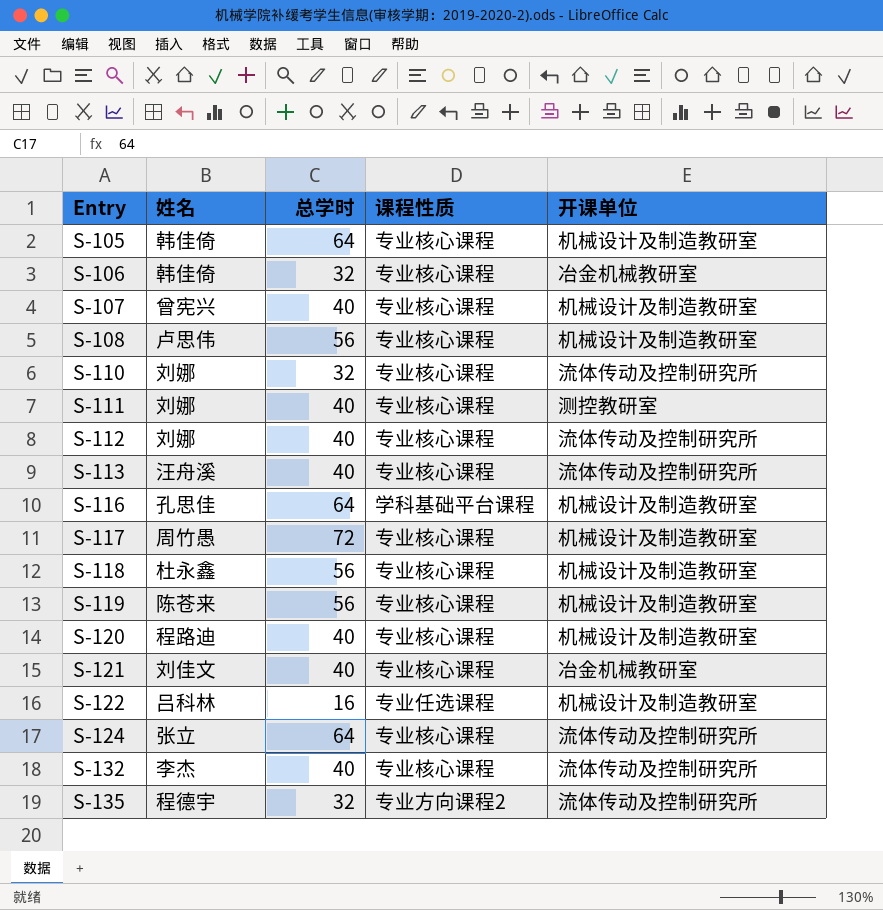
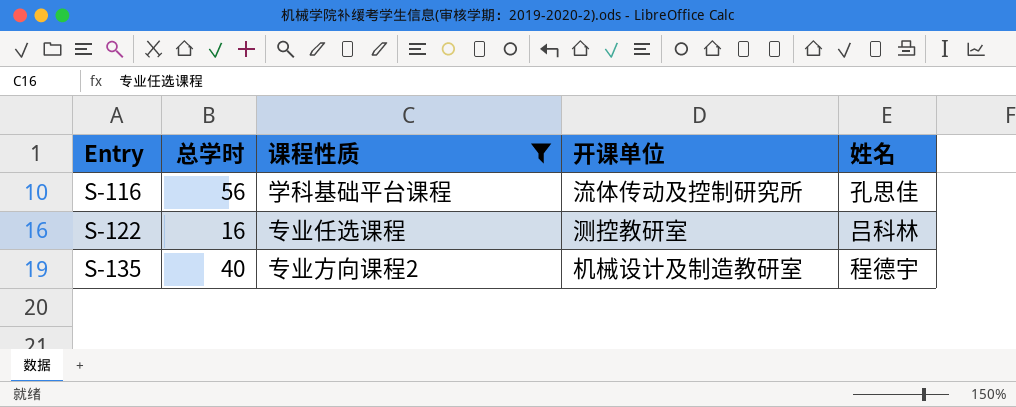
filter: none -> 课程性质 != 专业核心课程
column 姓名 | position: 2 -> 5
S-116 | 总学时: 64 -> 56
S-116 | 开课单位: 机械设计及制造教研室 -> 流体传动及控制研究所
S-122 | 开课单位: 机械设计及制造教研室 -> 测控教研室
S-135 | 总学时: 32 -> 40
S-135 | 开课单位: 流体传动及控制研究所 -> 机械设计及制造教研室

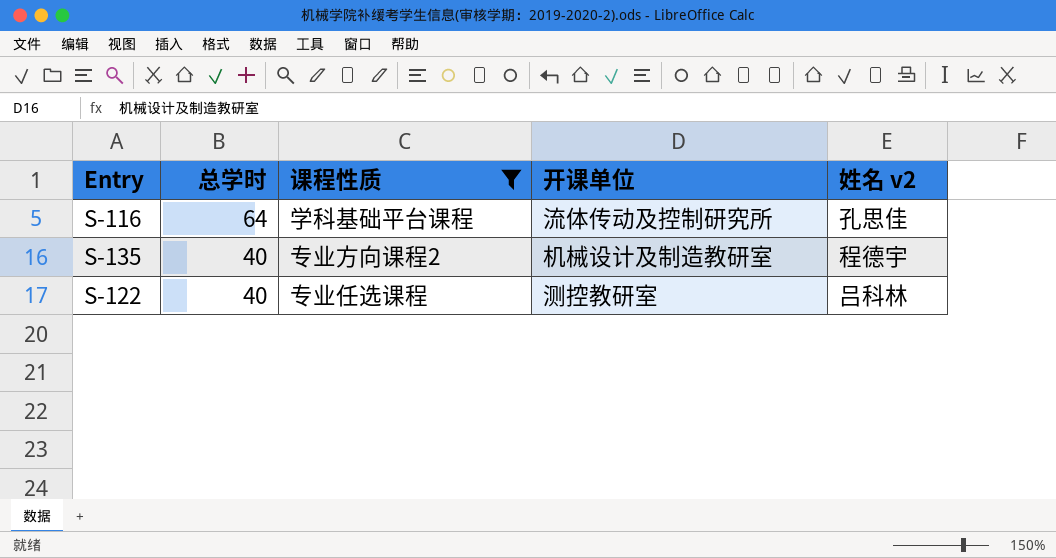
row order: Entry ascending -> 总学时 descending
column name: 姓名 -> 姓名 v2
S-116 | 总学时: 56 -> 64
S-122 | 总学时: 16 -> 40

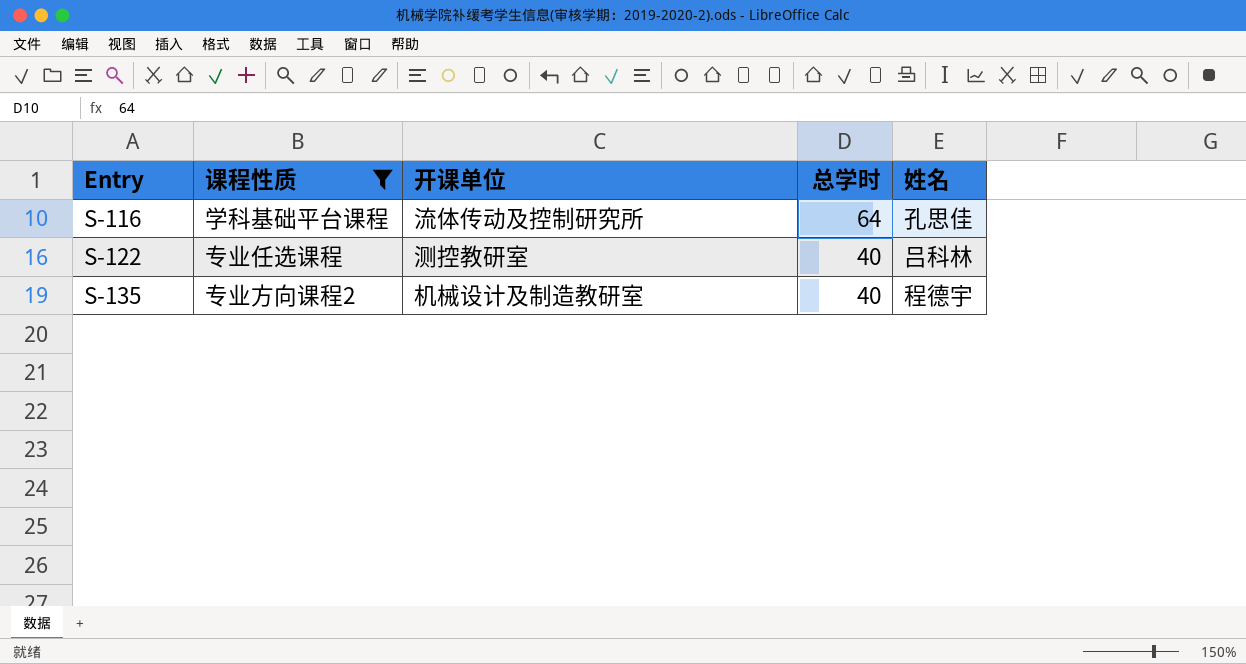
row order: 总学时 descending -> Entry ascending
column 总学时 | position: 2 -> 4
column name: 姓名 v2 -> 姓名

